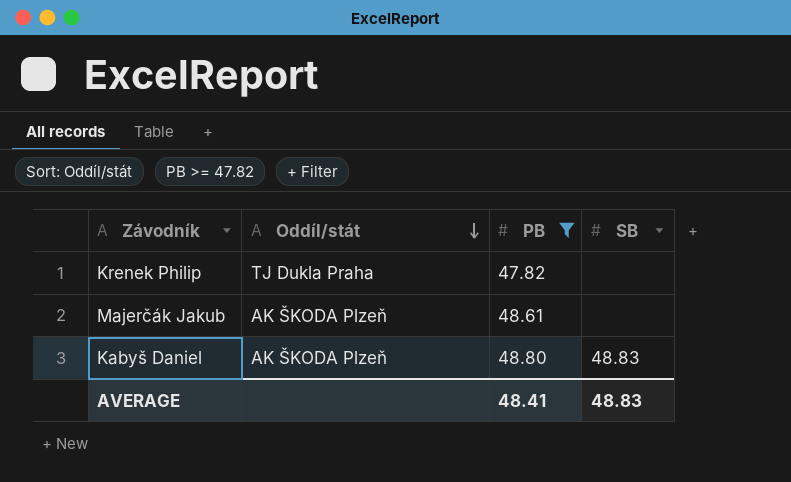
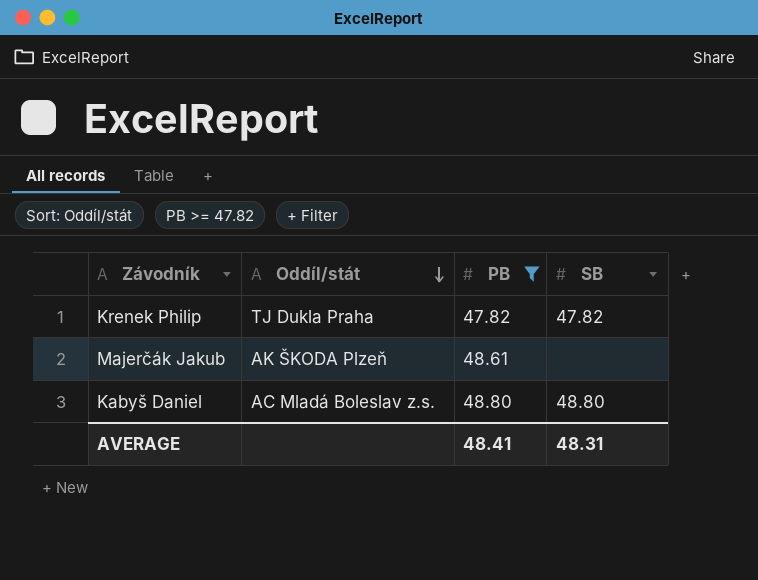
Krenek Philip | SB: none -> 47.82
Kabyš Daniel | Oddíl/stát: AK ŠKODA Plzeň -> AC Mladá Boleslav z.s.
Kabyš Daniel | SB: 48.83 -> 48.80
AVERAGE | SB: 48.83 -> 48.31

